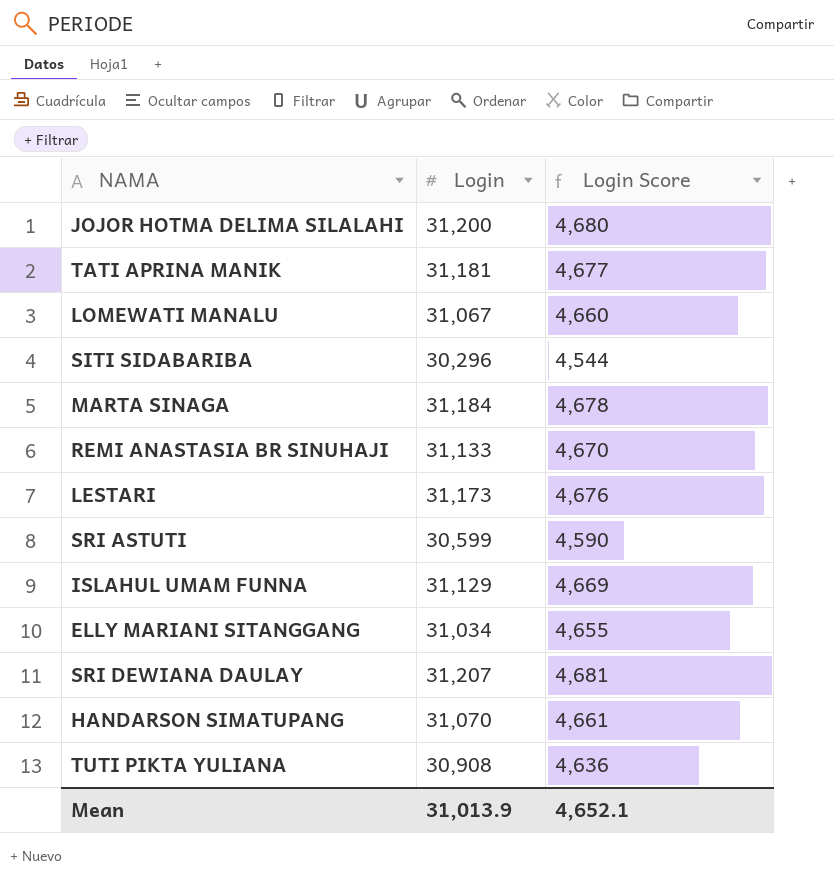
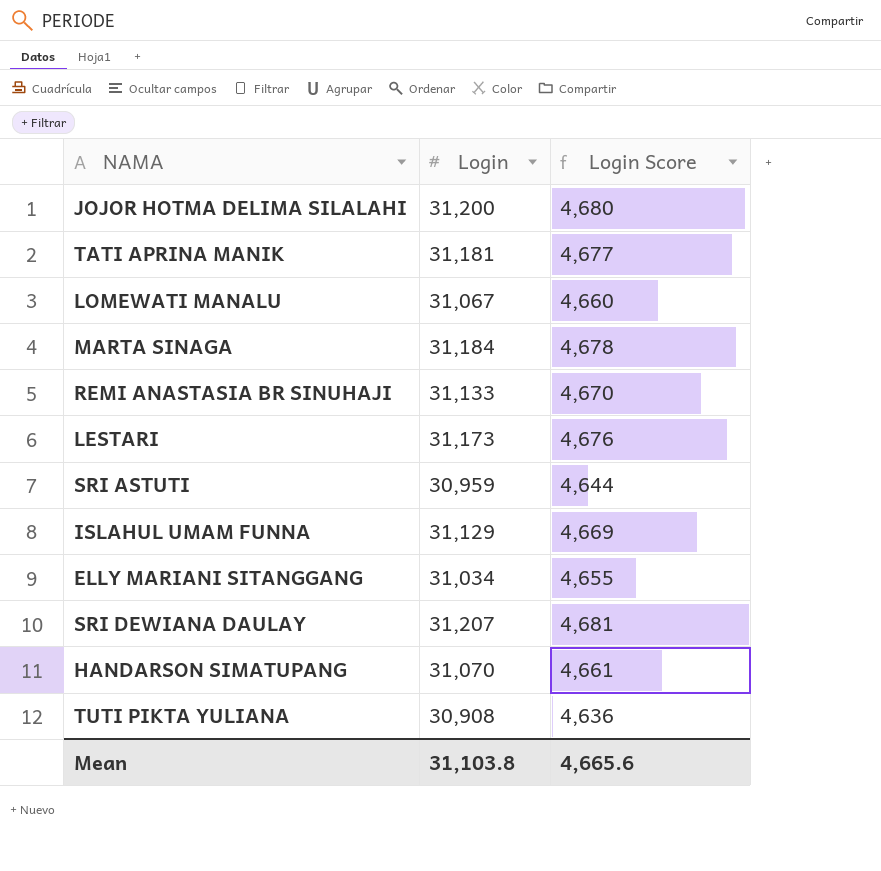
row SITI SIDABARIBA: 30,296 | 4,544 -> none
SRI ASTUTI | Login: 30,599 -> 30,959
SRI ASTUTI | Login Score: 4,590 -> 4,644
Mean | Login: 31,013.9 -> 31,103.8
Mean | Login Score: 4,652.1 -> 4,665.6

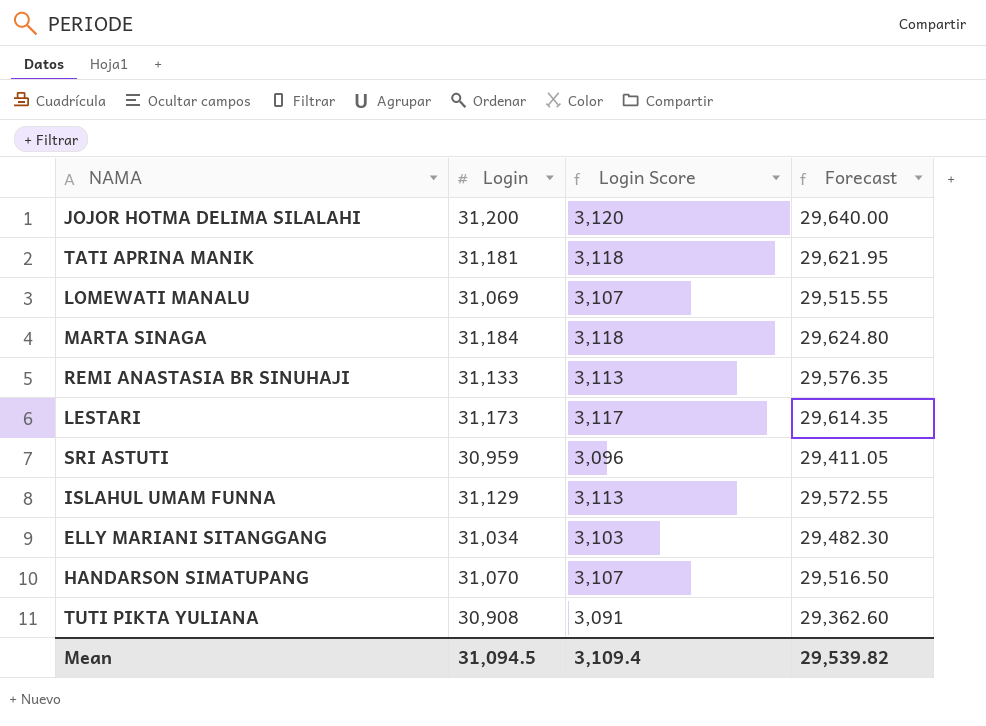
column Login Score | formula: [Login] * 0.15 -> [Login] * 0.1
column Forecast | formula: none -> [Login] * 0.95
row SRI DEWIANA DAULAY: 31,207 | 4,681 -> none
LOMEWATI MANALU | Login: 31,067 -> 31,069
Mean | Login: 31,103.8 -> 31,094.5
Mean | Login Score: 4,665.6 -> 3,109.4

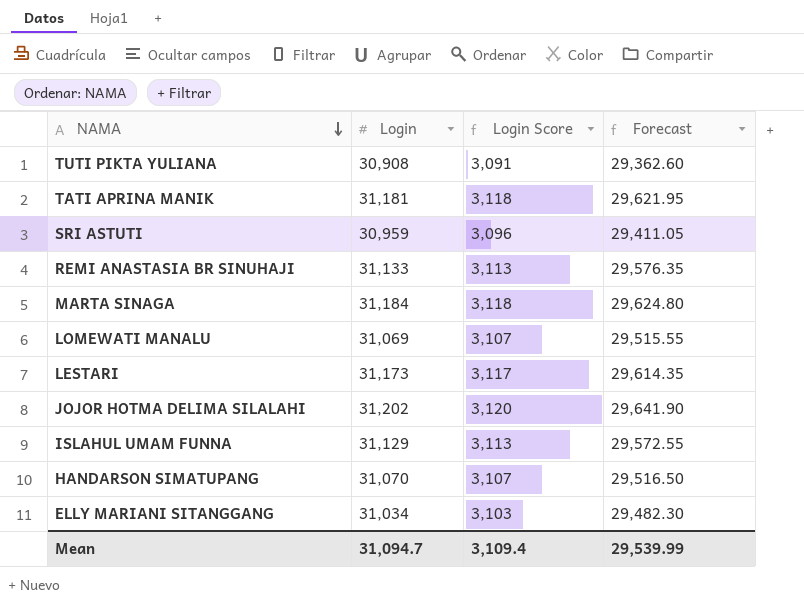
row order: none -> NAMA descending
JOJOR HOTMA DELIMA SILALAHI | Login: 31,200 -> 31,202
JOJOR HOTMA DELIMA SILALAHI | Forecast: 29,640.00 -> 29,641.90
Mean | Login: 31,094.5 -> 31,094.7
Mean | Forecast: 29,539.82 -> 29,539.99

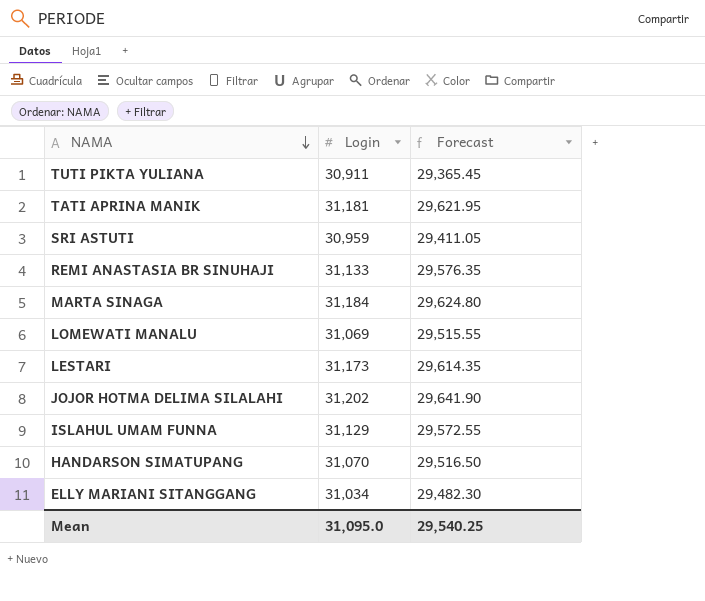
column Login Score | formula: [Login] * 0.1 -> none
TUTI PIKTA YULIANA | Login: 30,908 -> 30,911
TUTI PIKTA YULIANA | Forecast: 29,362.60 -> 29,365.45
Mean | Login: 31,094.7 -> 31,095.0
Mean | Forecast: 29,539.99 -> 29,540.25

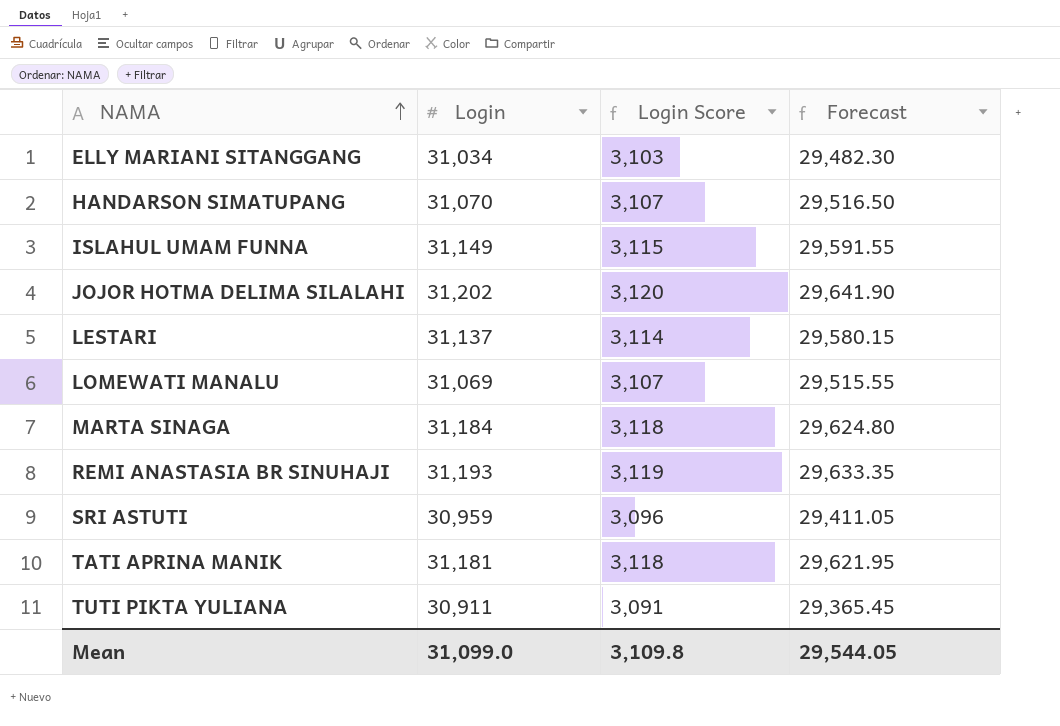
row order: NAMA descending -> NAMA ascending
column Login Score | formula: none -> [Login] * 0.1
ISLAHUL UMAM FUNNA | Login: 31,129 -> 31,149
ISLAHUL UMAM FUNNA | Forecast: 29,572.55 -> 29,591.55
LESTARI | Login: 31,173 -> 31,137
LESTARI | Forecast: 29,614.35 -> 29,580.15
REMI ANASTASIA BR SINUHAJI | Login: 31,133 -> 31,193
REMI ANASTASIA BR SINUHAJI | Forecast: 29,576.35 -> 29,633.35
Mean | Login: 31,095.0 -> 31,099.0
Mean | Forecast: 29,540.25 -> 29,544.05

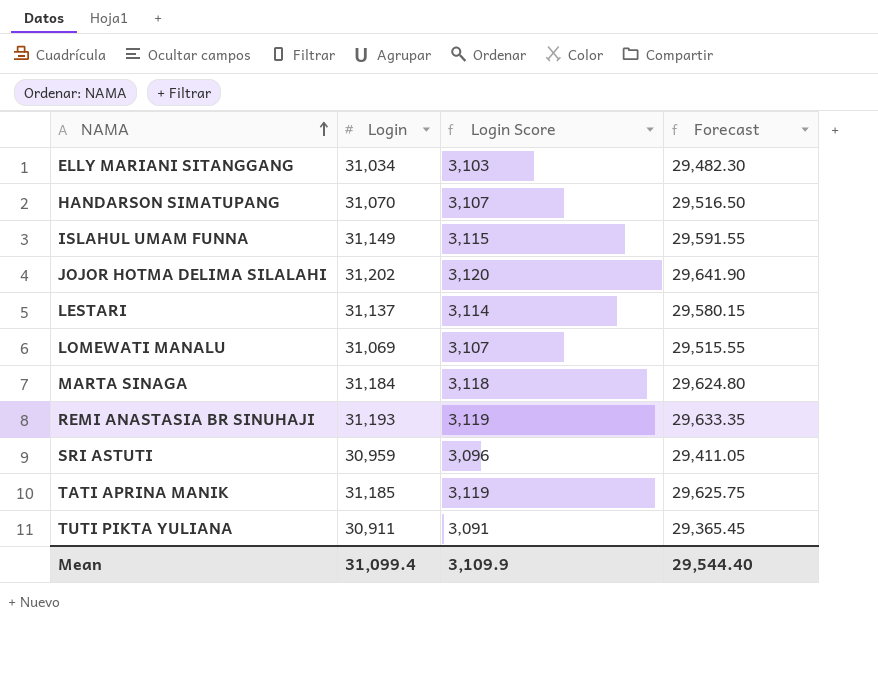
TATI APRINA MANIK | Login: 31,181 -> 31,185
TATI APRINA MANIK | Login Score: 3,118 -> 3,119
TATI APRINA MANIK | Forecast: 29,621.95 -> 29,625.75
Mean | Login: 31,099.0 -> 31,099.4
Mean | Login Score: 3,109.8 -> 3,109.9
Mean | Forecast: 29,544.05 -> 29,544.40

